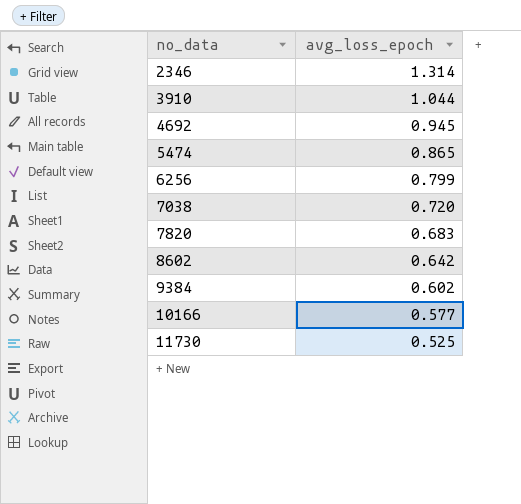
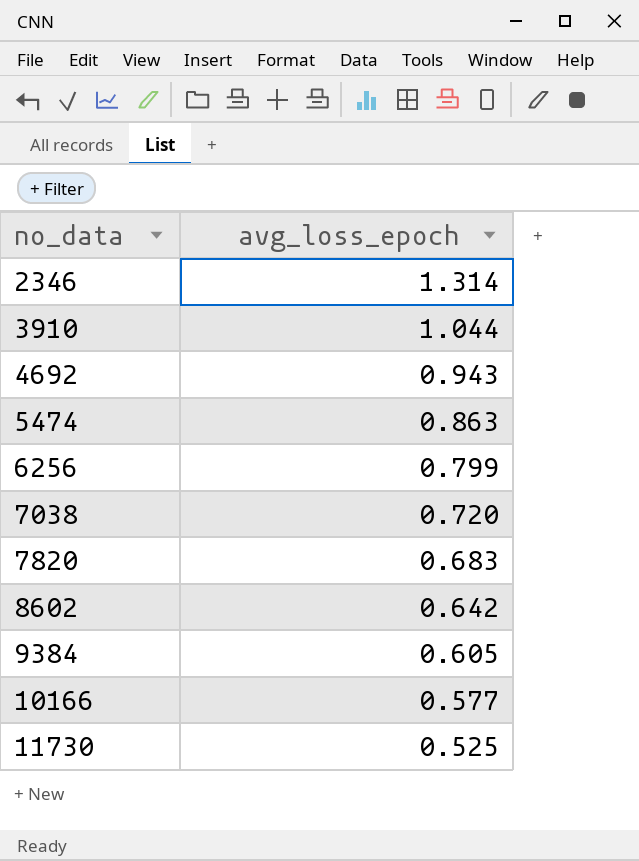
4692 | avg_loss_epoch: 0.945 -> 0.943
5474 | avg_loss_epoch: 0.865 -> 0.863
9384 | avg_loss_epoch: 0.602 -> 0.605

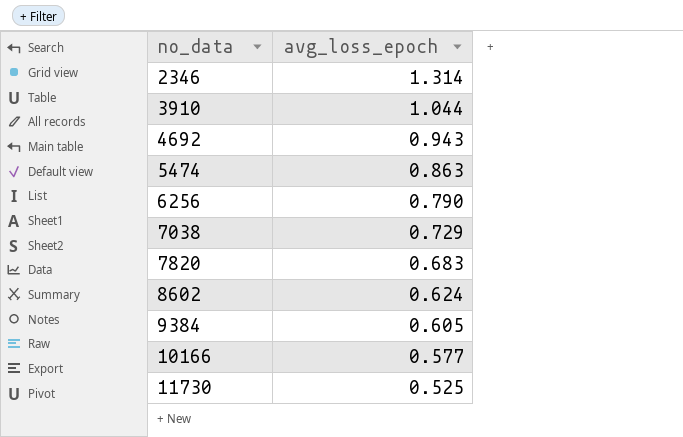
6256 | avg_loss_epoch: 0.799 -> 0.790
7038 | avg_loss_epoch: 0.720 -> 0.729
8602 | avg_loss_epoch: 0.642 -> 0.624

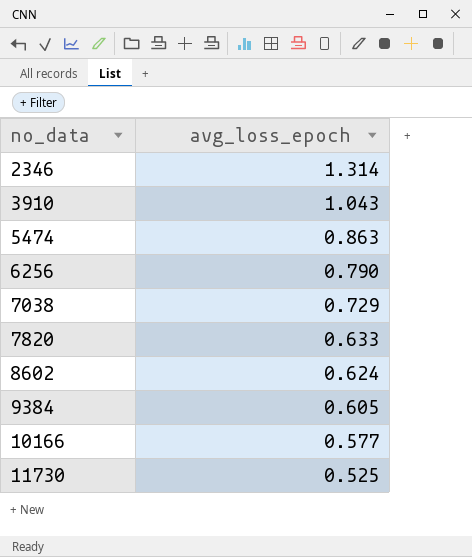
row 4692: 0.943 -> none
3910 | avg_loss_epoch: 1.044 -> 1.043
7820 | avg_loss_epoch: 0.683 -> 0.633

